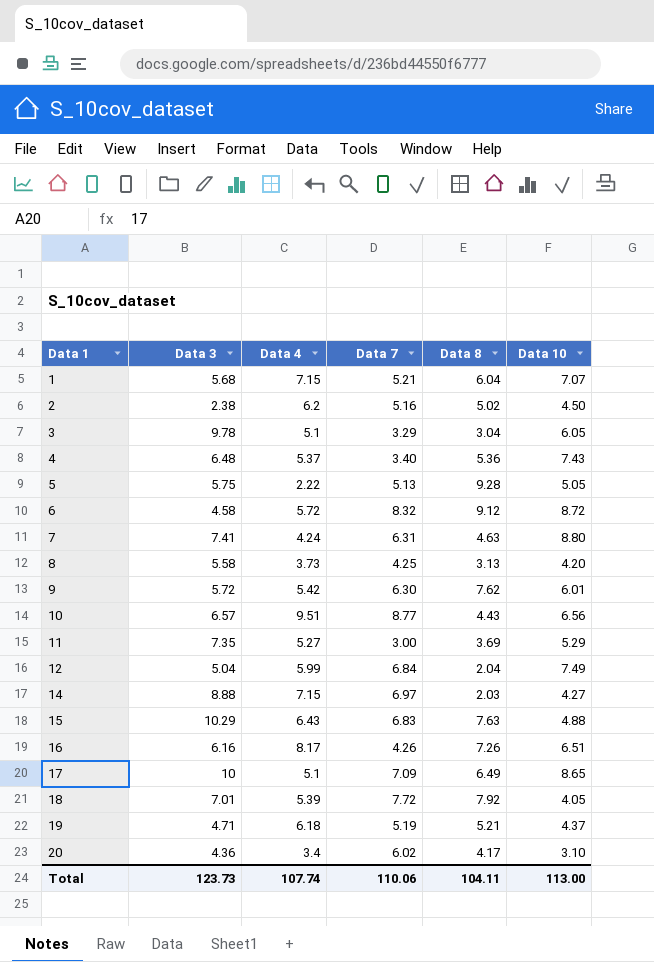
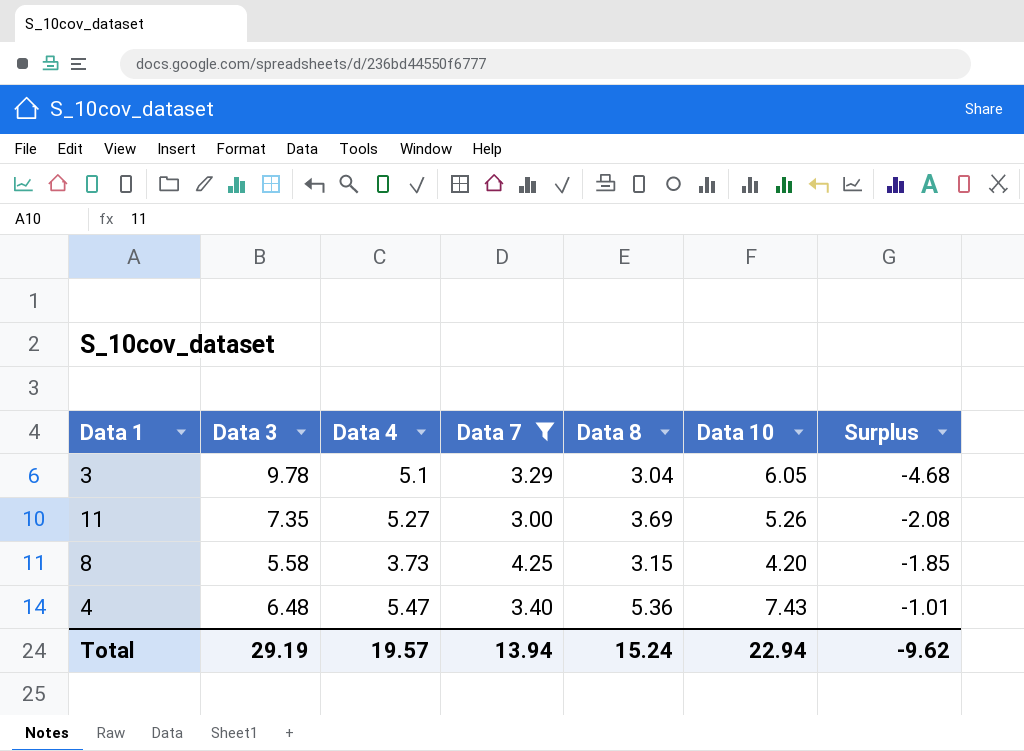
filter: none -> Data 7 <= 4.25
row order: Data 1 ascending -> Surplus ascending
column Surplus | formula: none -> [Data 4] - [Data 3]
11 | Data 10: 5.29 -> 5.26
8 | Data 8: 3.13 -> 3.15
4 | Data 4: 5.37 -> 5.47
Total | Data 3: 123.73 -> 29.19
Total | Data 4: 107.74 -> 19.57
Total | Data 7: 110.06 -> 13.94
Total | Data 8: 104.11 -> 15.24
Total | Data 10: 113.00 -> 22.94

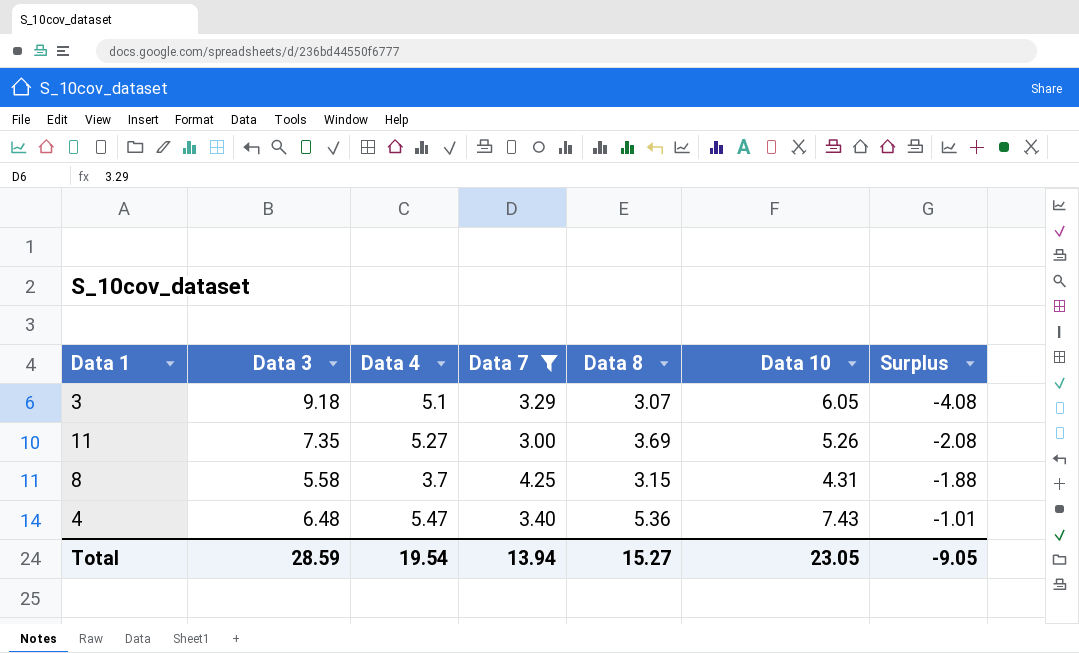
3 | Data 3: 9.78 -> 9.18
3 | Data 8: 3.04 -> 3.07
3 | Surplus: -4.68 -> -4.08
8 | Data 4: 3.73 -> 3.7
8 | Data 10: 4.20 -> 4.31
8 | Surplus: -1.85 -> -1.88
Total | Data 3: 29.19 -> 28.59
Total | Data 4: 19.57 -> 19.54
Total | Data 8: 15.24 -> 15.27
Total | Data 10: 22.94 -> 23.05
Total | Surplus: -9.62 -> -9.05

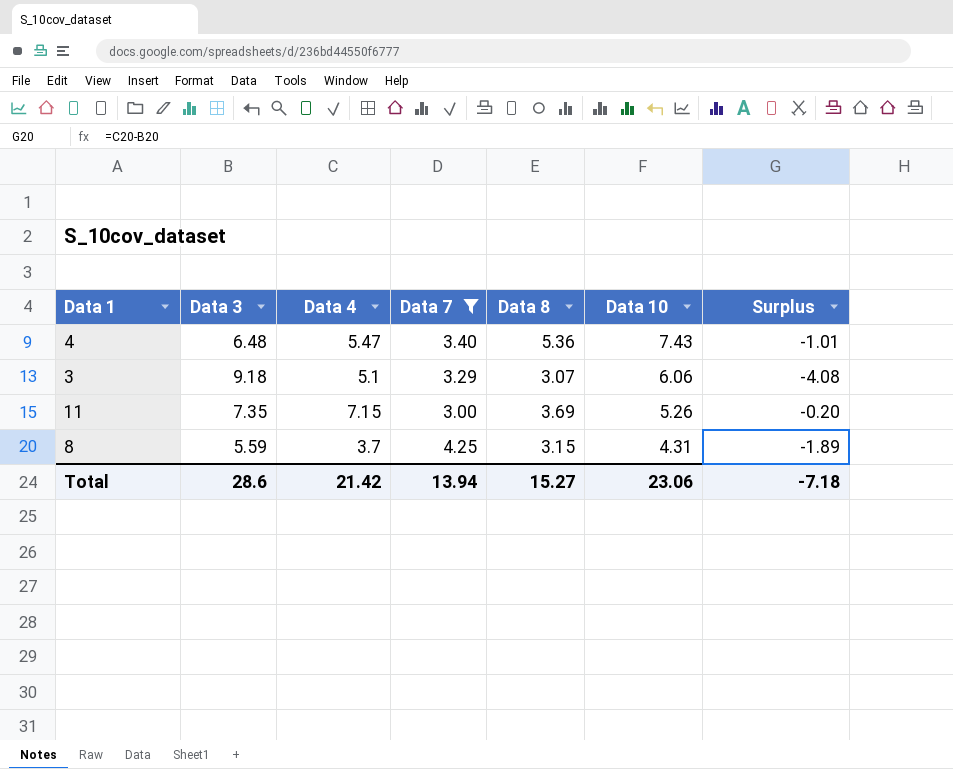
row order: Surplus ascending -> Data 10 descending
3 | Data 10: 6.05 -> 6.06
11 | Data 4: 5.27 -> 7.15
11 | Surplus: -2.08 -> -0.20
8 | Data 3: 5.58 -> 5.59
8 | Surplus: -1.88 -> -1.89
Total | Data 3: 28.59 -> 28.6
Total | Data 4: 19.54 -> 21.42
Total | Data 10: 23.05 -> 23.06
Total | Surplus: -9.05 -> -7.18

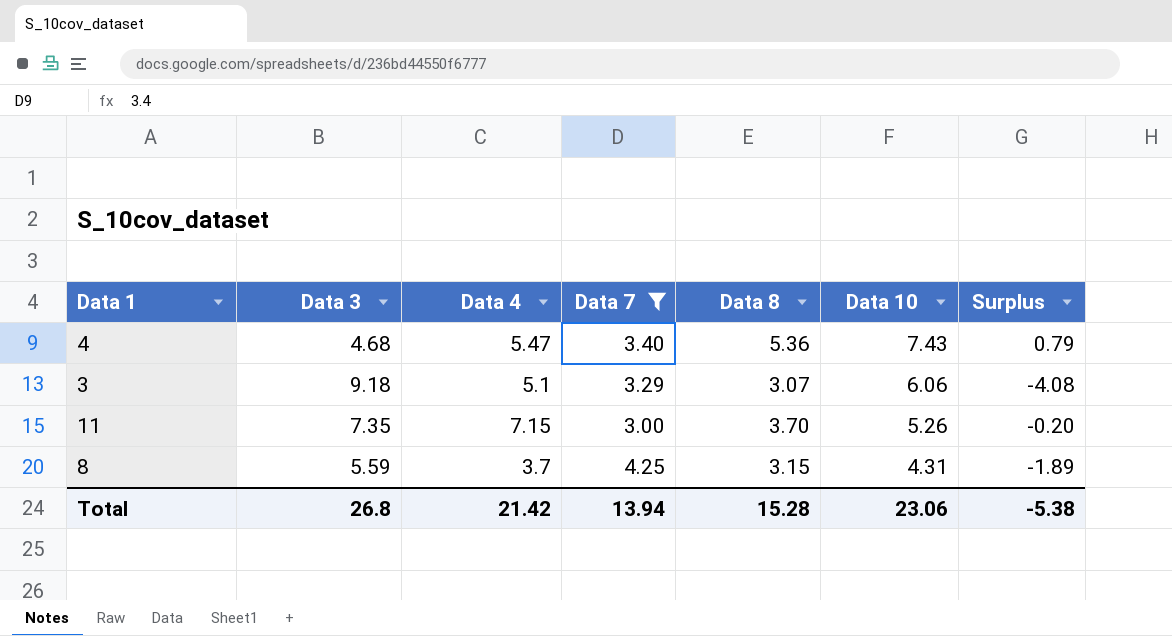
4 | Data 3: 6.48 -> 4.68
4 | Surplus: -1.01 -> 0.79
11 | Data 8: 3.69 -> 3.70
Total | Data 3: 28.6 -> 26.8
Total | Data 8: 15.27 -> 15.28
Total | Surplus: -7.18 -> -5.38

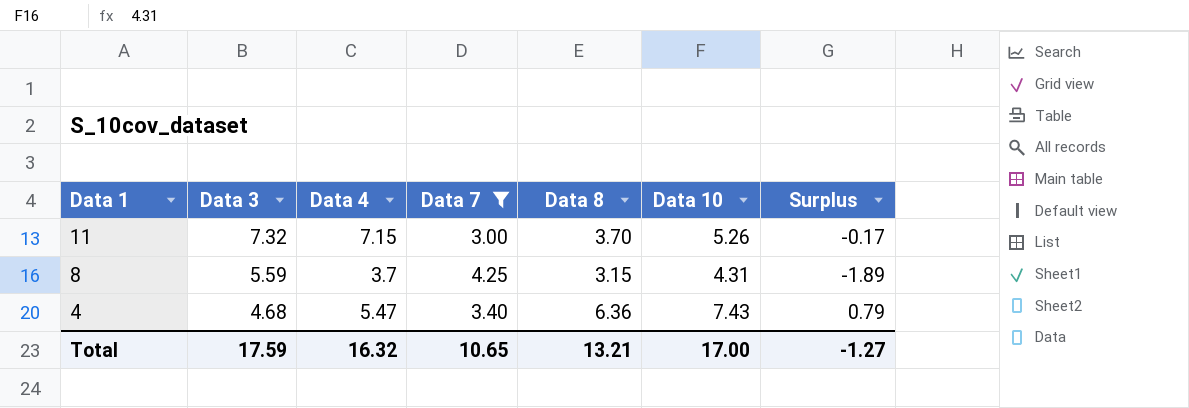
row order: Data 10 descending -> Data 1 descending
row 3: 9.18 | 5.1 | 3.29 | 3.07 | 6.06 | -4.08 -> none
11 | Data 3: 7.35 -> 7.32
11 | Surplus: -0.20 -> -0.17
4 | Data 8: 5.36 -> 6.36
Total | Data 3: 26.8 -> 17.59
Total | Data 4: 21.42 -> 16.32
Total | Data 7: 13.94 -> 10.65
Total | Data 8: 15.28 -> 13.21
Total | Data 10: 23.06 -> 17.00
Total | Surplus: -5.38 -> -1.27

